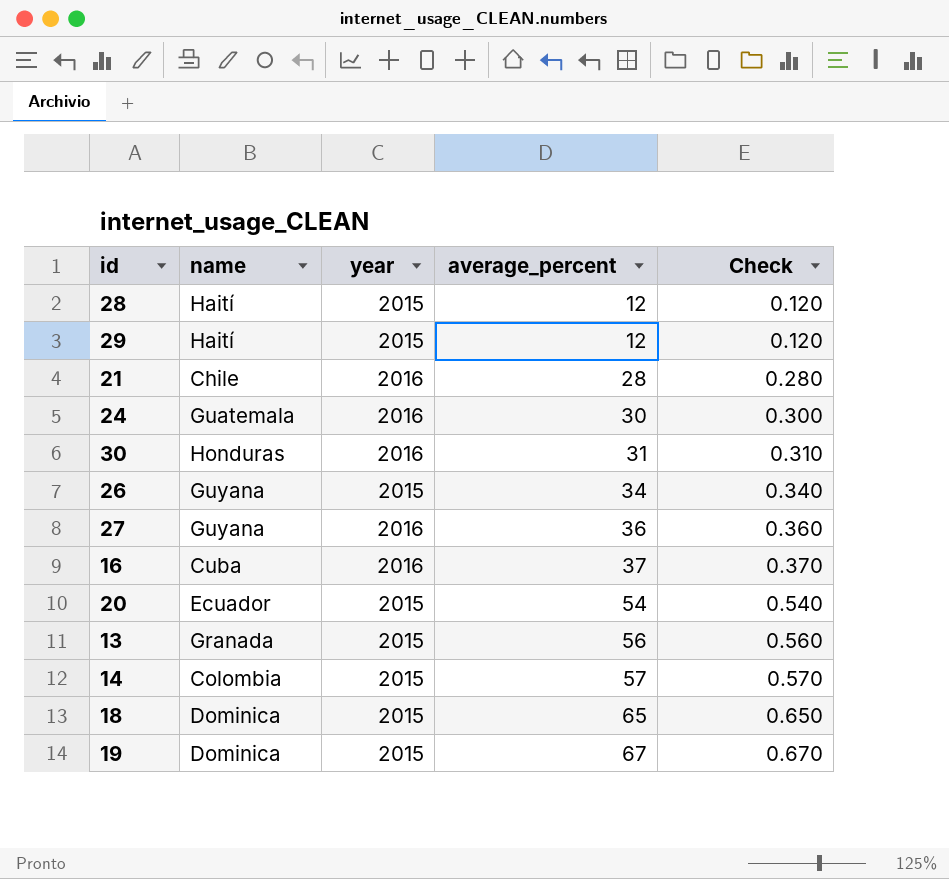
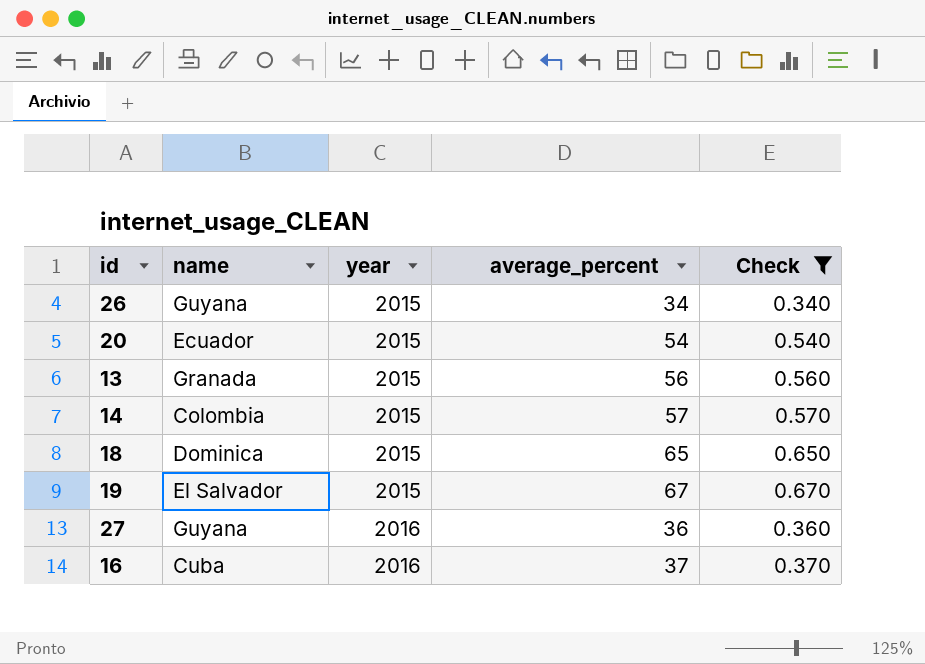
filter: none -> Check >= 0.340
row order: average_percent ascending -> year ascending
19 | name: Dominica -> El Salvador

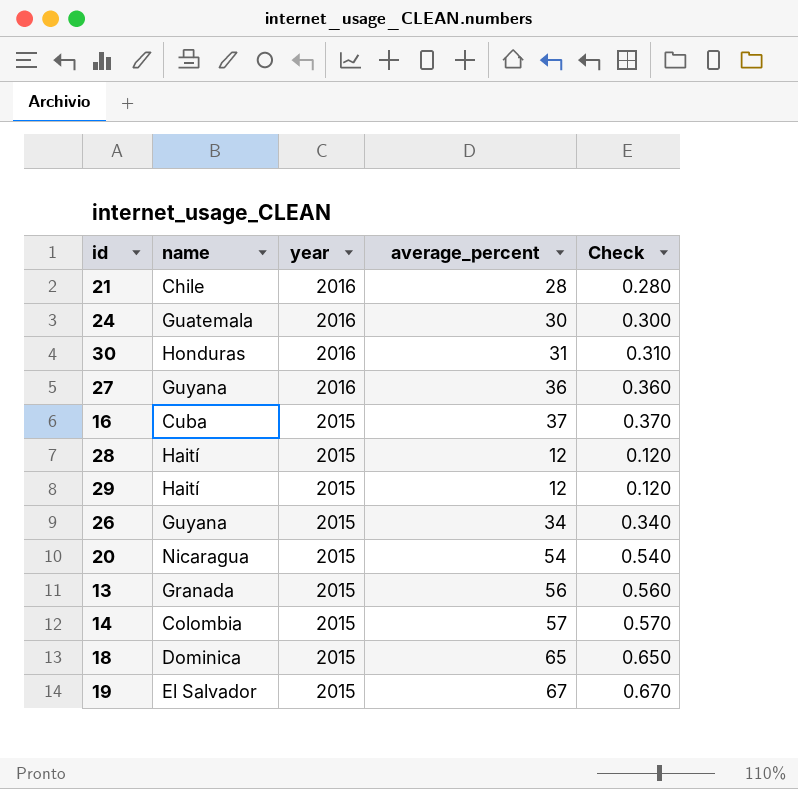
filter: Check >= 0.340 -> none
row order: year ascending -> year descending
16 | year: 2016 -> 2015
20 | name: Ecuador -> Nicaragua

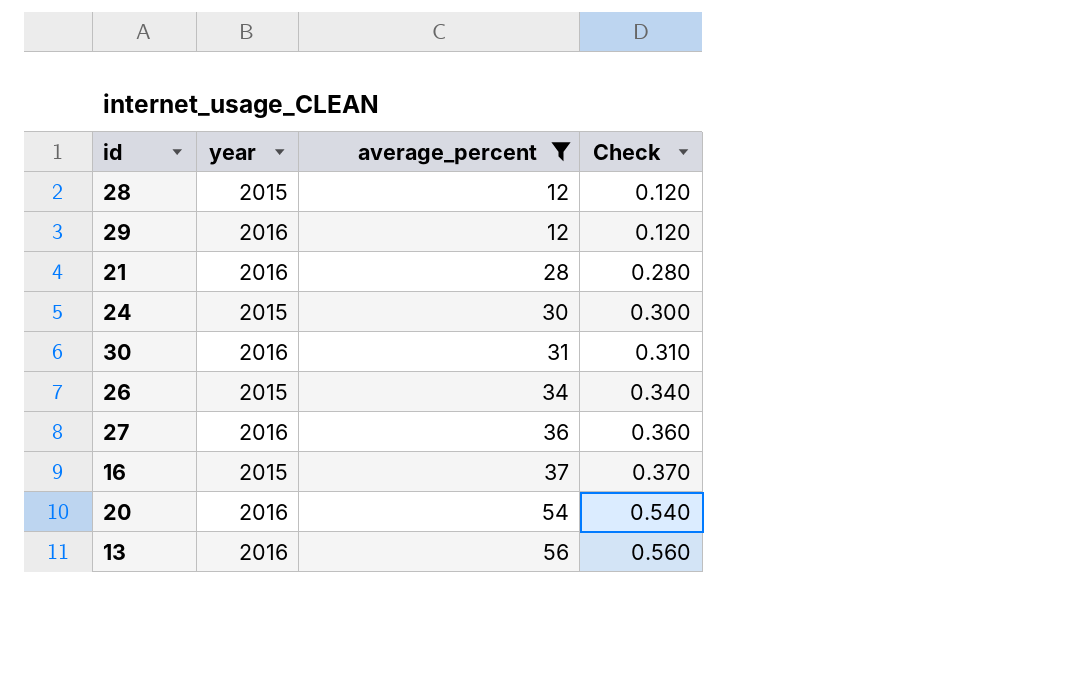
filter: none -> average_percent <= 56
row order: year descending -> average_percent ascending
column name | position: 2 -> none
29 | year: 2015 -> 2016
24 | year: 2016 -> 2015
20 | year: 2015 -> 2016
13 | year: 2015 -> 2016

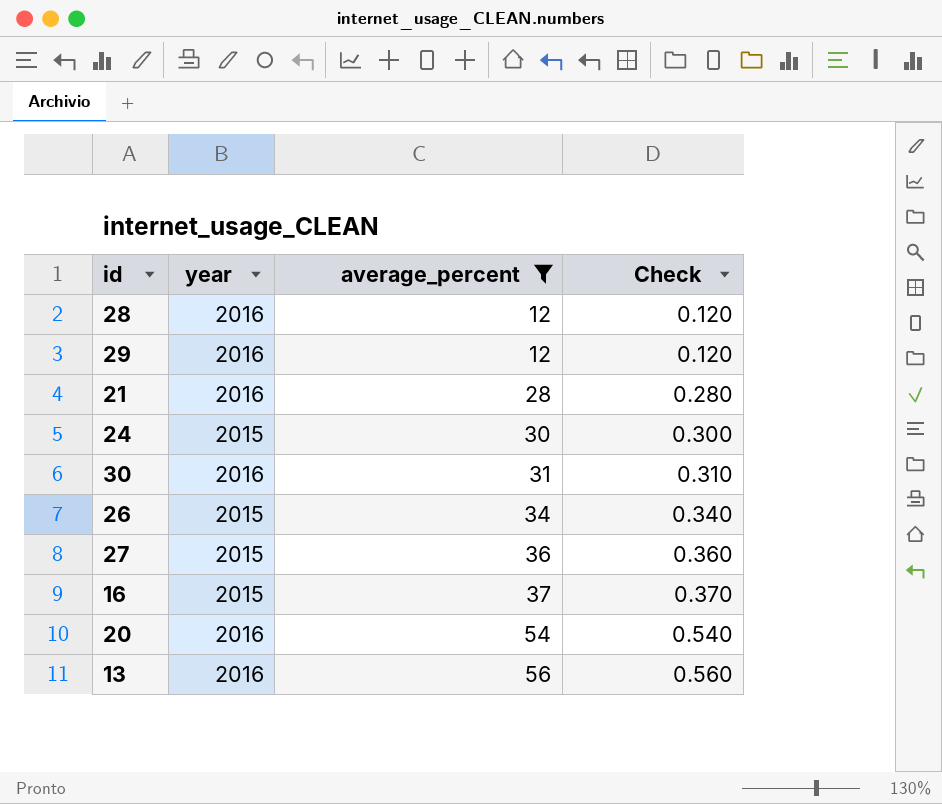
28 | year: 2015 -> 2016
27 | year: 2016 -> 2015

